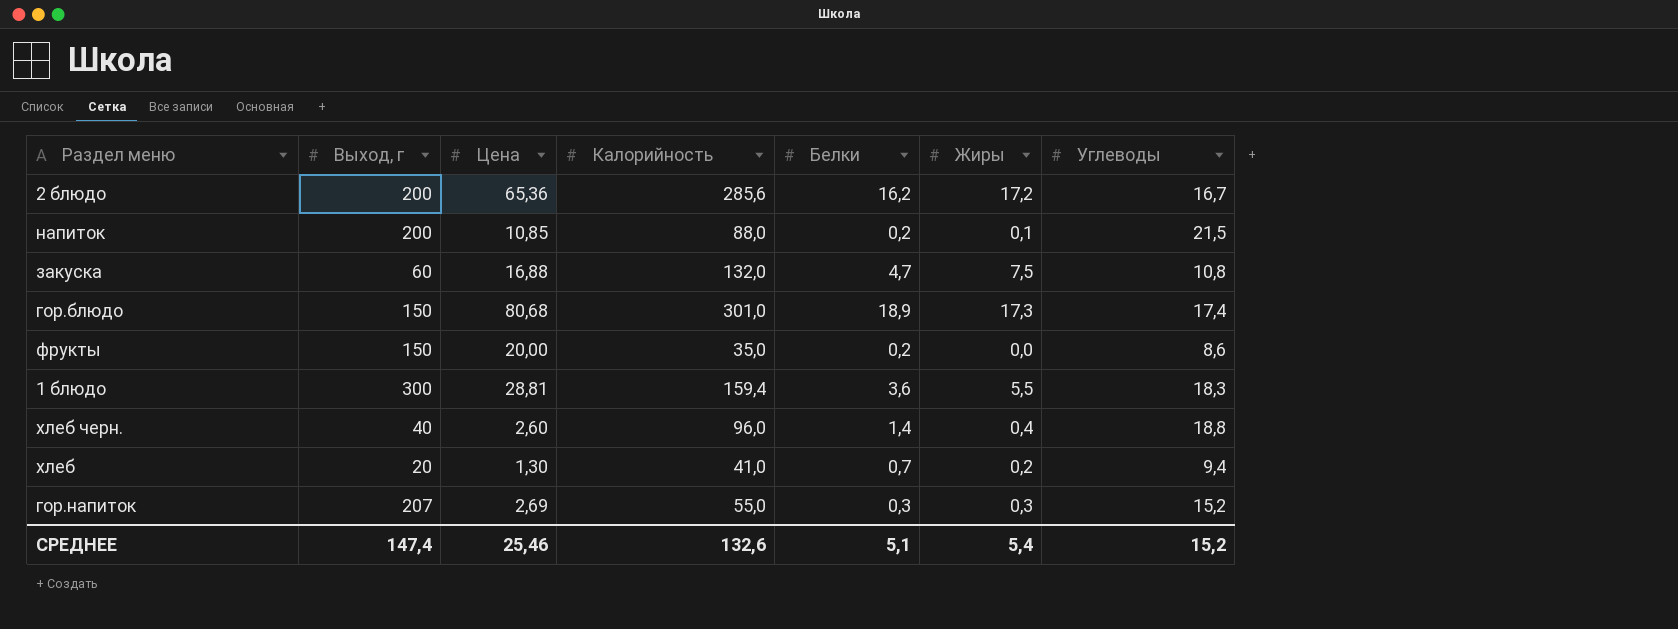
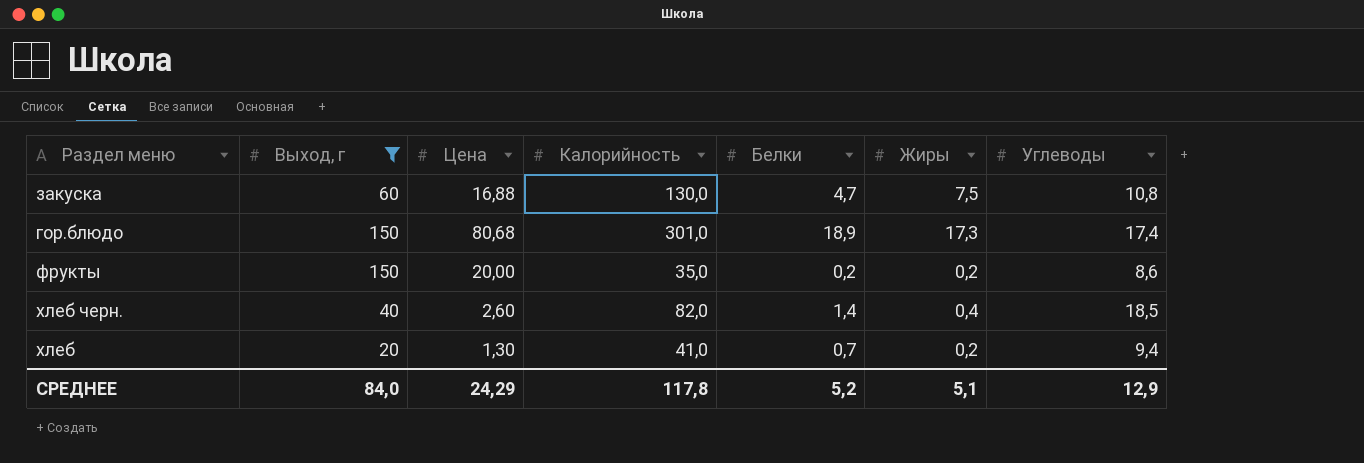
filter: none -> Выход, г <= 150
закуска | Калорийность: 132,0 -> 130,0
фрукты | Жиры: 0,0 -> 0,2
хлеб черн. | Калорийность: 96,0 -> 82,0
хлеб черн. | Углеводы: 18,8 -> 18,5
СРЕДНЕЕ | Выход, г: 147,4 -> 84,0
СРЕДНЕЕ | Цена: 25,46 -> 24,29
СРЕДНЕЕ | Калорийность: 132,6 -> 117,8
СРЕДНЕЕ | Белки: 5,1 -> 5,2
СРЕДНЕЕ | Жиры: 5,4 -> 5,1
СРЕДНЕЕ | Углеводы: 15,2 -> 12,9

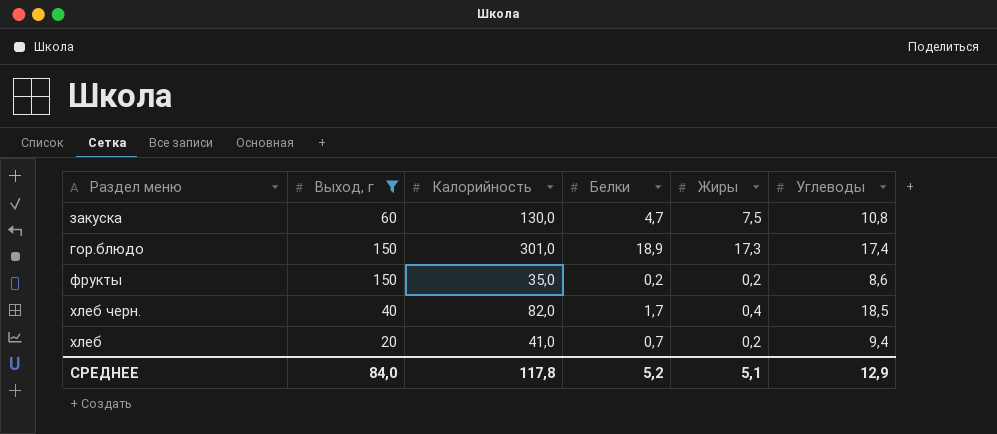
column Цена | position: 3 -> none
хлеб черн. | Белки: 1,4 -> 1,7

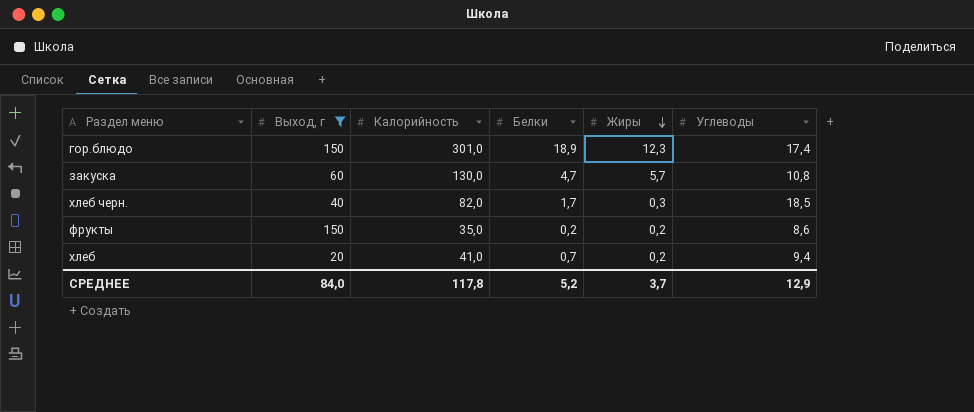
row order: none -> Жиры descending
гор.блюдо | Жиры: 17,3 -> 12,3
закуска | Жиры: 7,5 -> 5,7
хлеб черн. | Жиры: 0,4 -> 0,3
СРЕДНЕЕ | Жиры: 5,1 -> 3,7

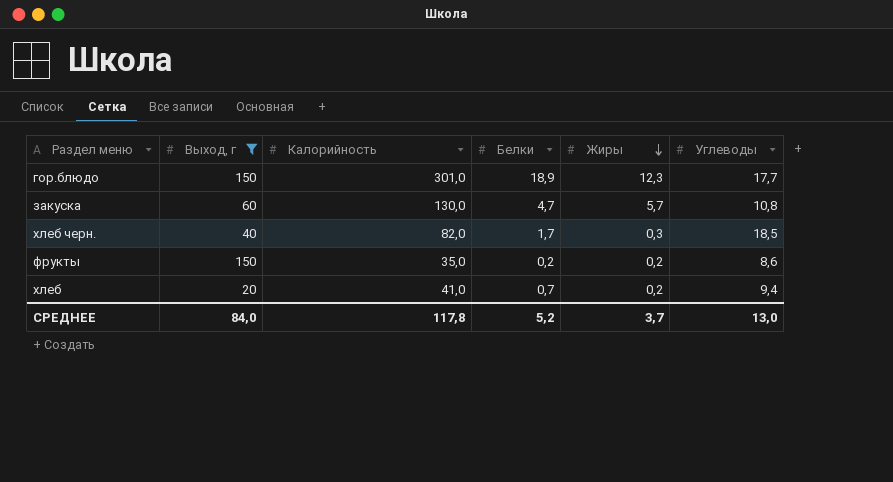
гор.блюдо | Углеводы: 17,4 -> 17,7
СРЕДНЕЕ | Углеводы: 12,9 -> 13,0

